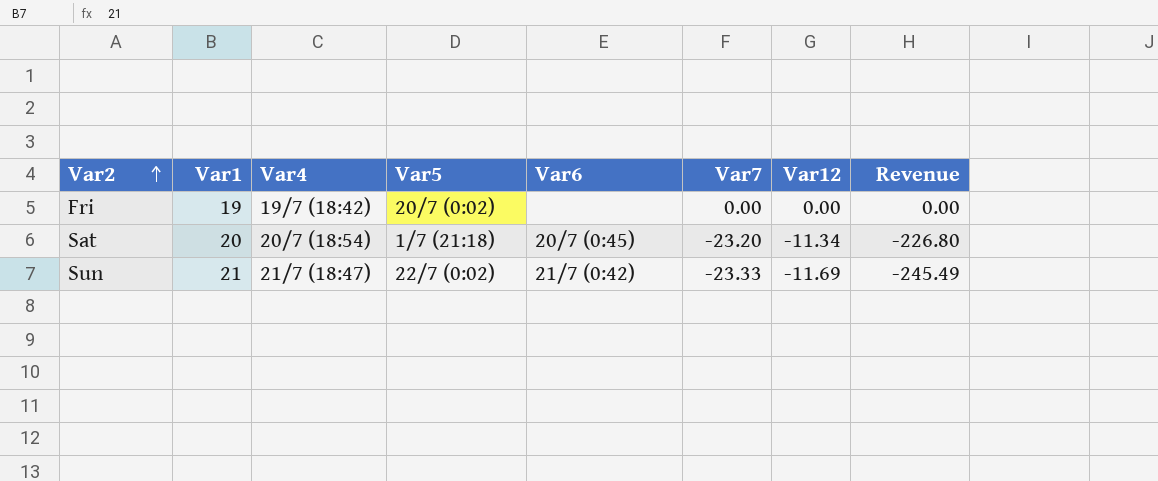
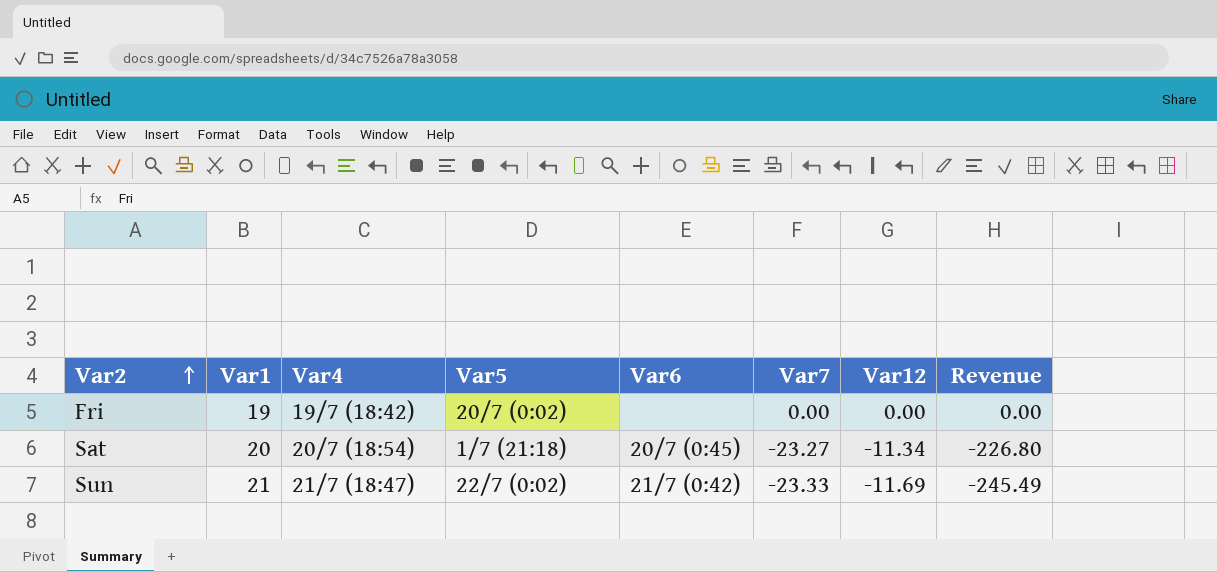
Sat | Var7: -23.20 -> -23.27

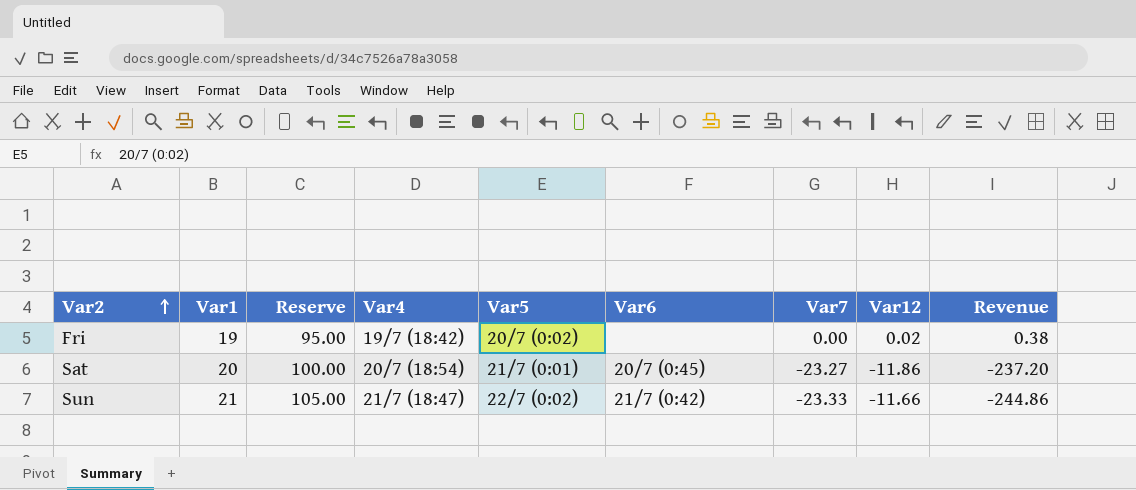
column Reserve | formula: none -> [Var1] * 5
Fri | Var12: 0.00 -> 0.02
Fri | Revenue: 0.00 -> 0.38
Sat | Var5: 1/7 (21:18) -> 21/7 (0:01)
Sat | Var12: -11.34 -> -11.86
Sat | Revenue: -226.80 -> -237.20
Sun | Var12: -11.69 -> -11.66
Sun | Revenue: -245.49 -> -244.86

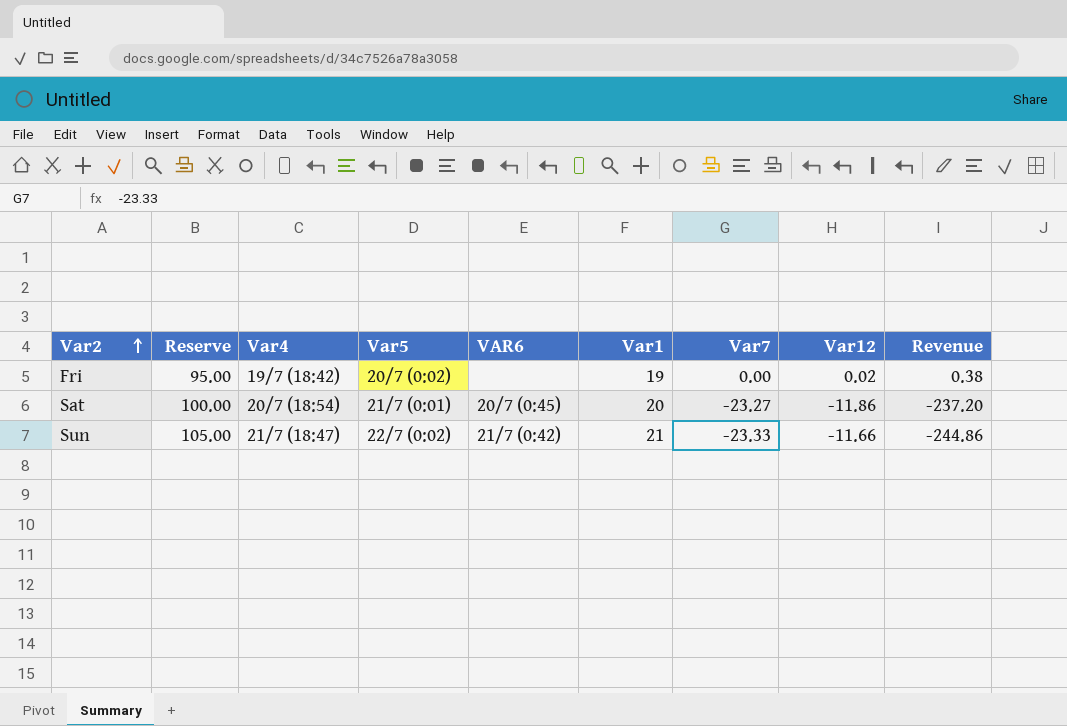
column name: Var6 -> VAR6
column Var1 | position: 2 -> 6

